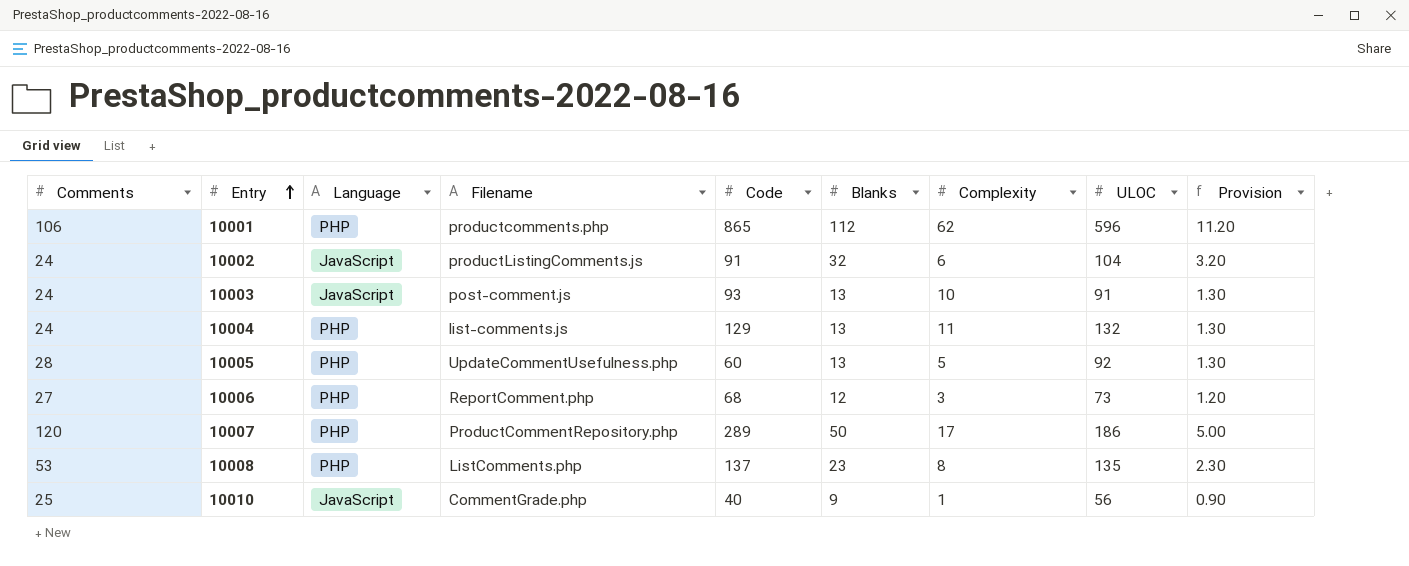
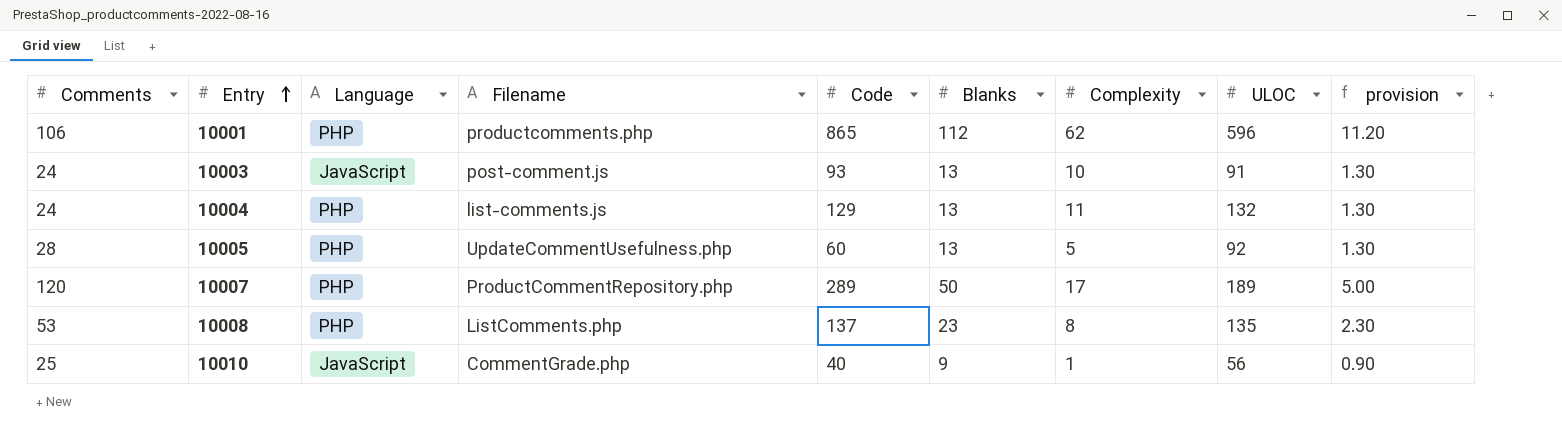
column name: Provision -> provision
row 10002: 24 | JavaScript | productListingComments.js | 91 | 32 | 6 | 104 | 3.20 -> none
row 10006: 27 | PHP | ReportComment.php | 68 | 12 | 3 | 73 | 1.20 -> none
10007 | ULOC: 186 -> 189

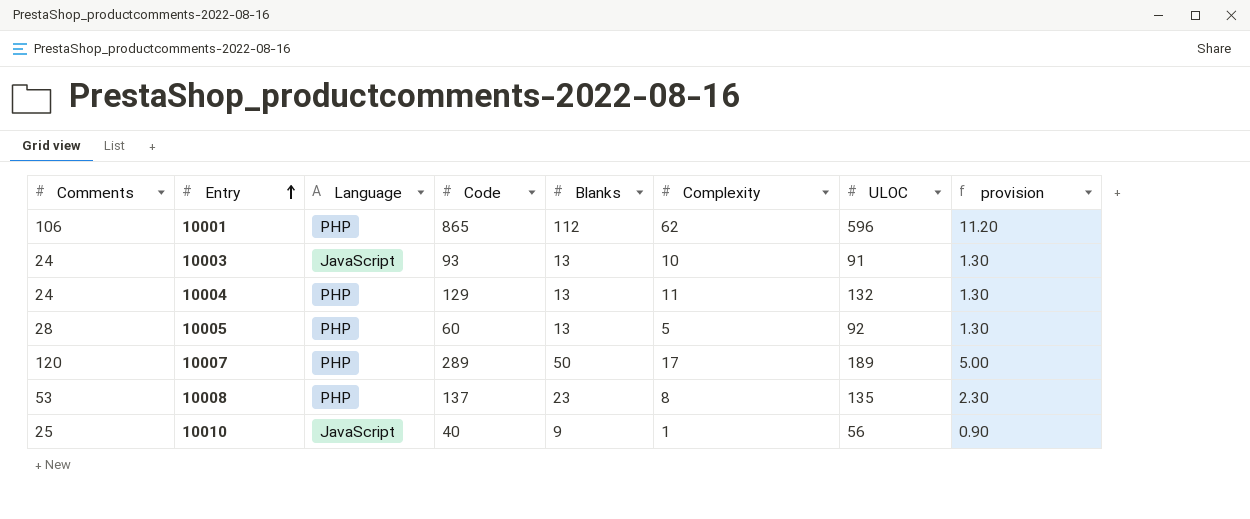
column Filename | position: 4 -> none

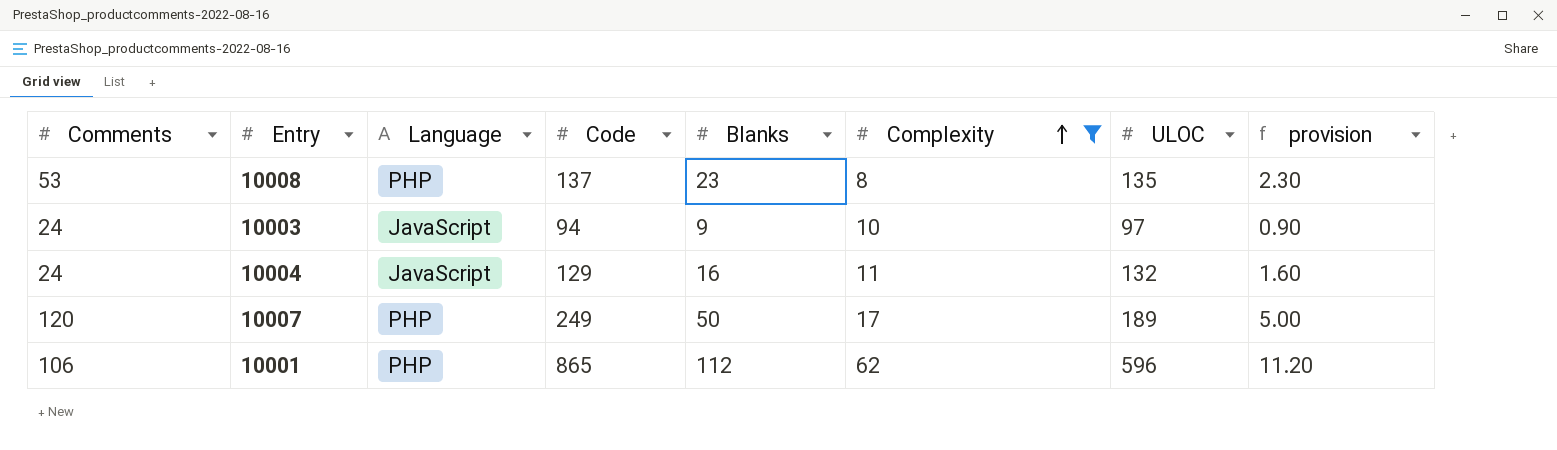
filter: none -> Complexity >= 8
row order: Entry ascending -> Complexity ascending
10003 | Code: 93 -> 94
10003 | Blanks: 13 -> 9
10003 | ULOC: 91 -> 97
10003 | provision: 1.30 -> 0.90
10004 | Language: PHP -> JavaScript
10004 | Blanks: 13 -> 16
10004 | provision: 1.30 -> 1.60
10007 | Code: 289 -> 249

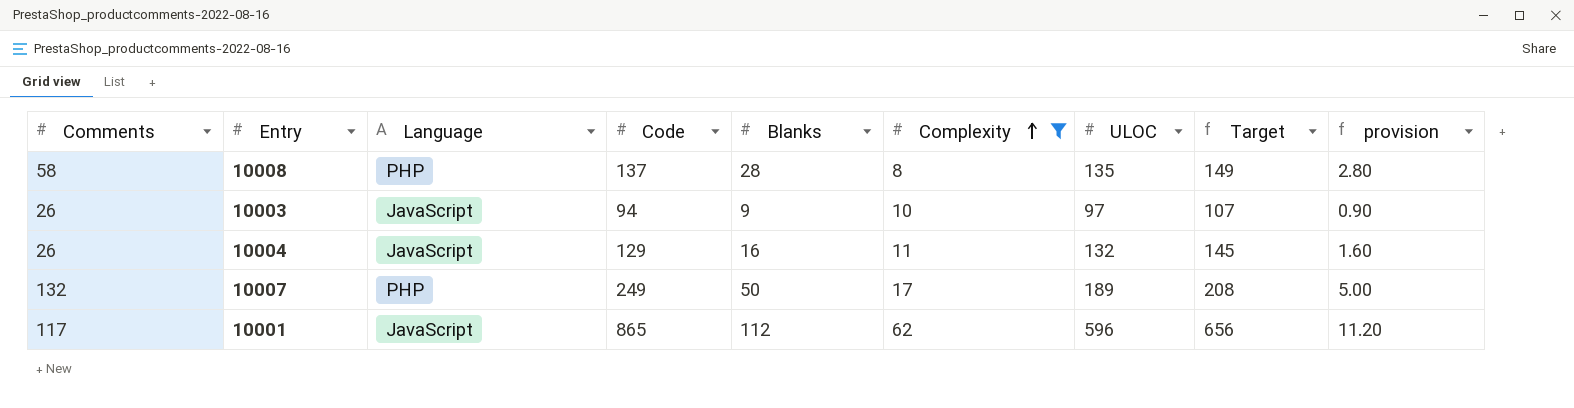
column Target | formula: none -> [ULOC] * 1.1
10008 | Comments: 53 -> 58
10008 | Blanks: 23 -> 28
10008 | provision: 2.30 -> 2.80
10003 | Comments: 24 -> 26
10004 | Comments: 24 -> 26
10007 | Comments: 120 -> 132
10001 | Comments: 106 -> 117
10001 | Language: PHP -> JavaScript

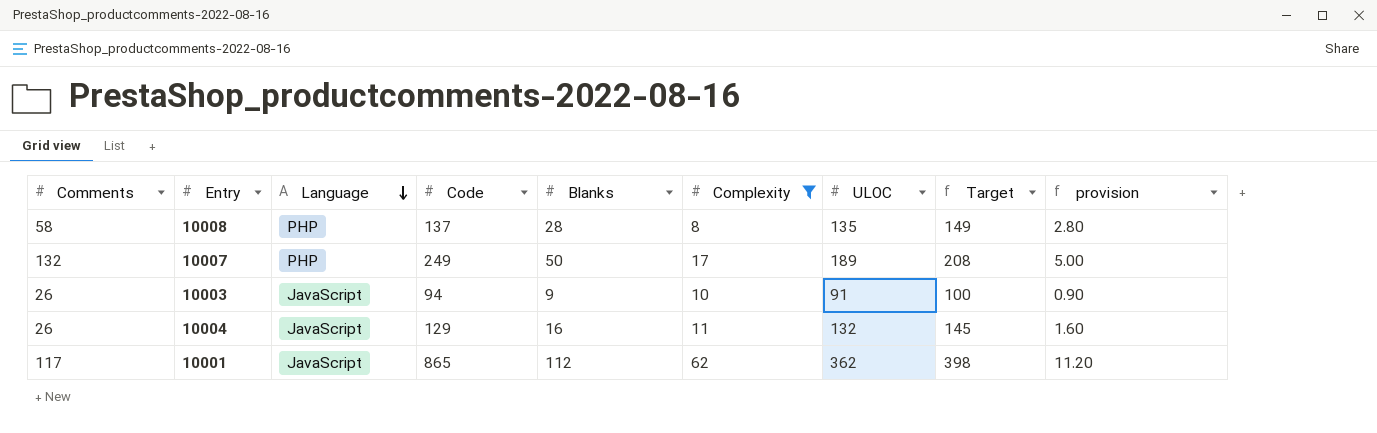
row order: Complexity ascending -> Language descending
10003 | ULOC: 97 -> 91
10003 | Target: 107 -> 100
10001 | ULOC: 596 -> 362
10001 | Target: 656 -> 398

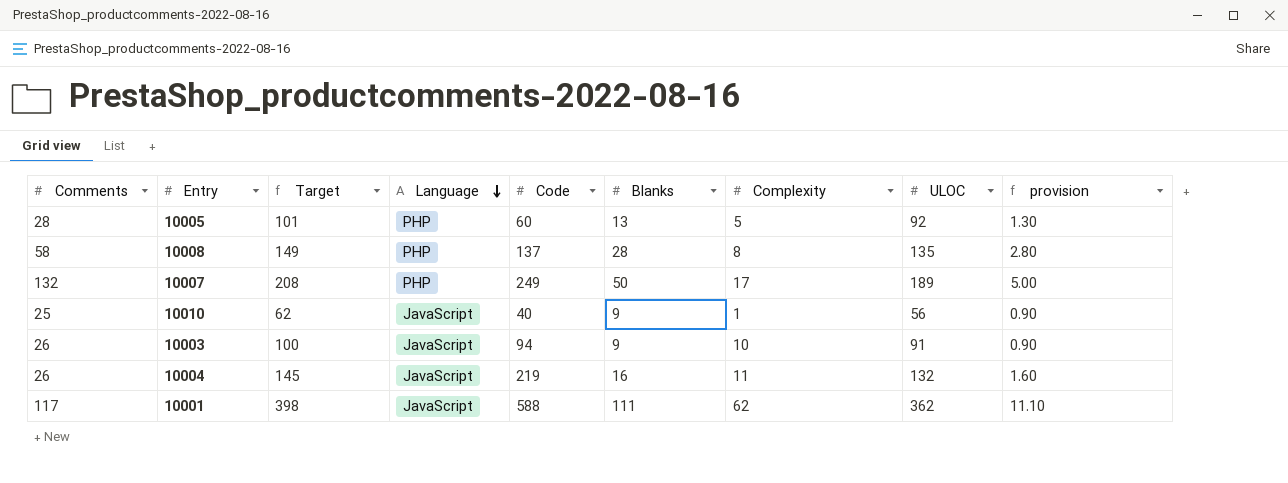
filter: Complexity >= 8 -> none
column Target | position: 8 -> 3
10004 | Code: 129 -> 219
10001 | Code: 865 -> 588
10001 | Blanks: 112 -> 111
10001 | provision: 11.20 -> 11.10

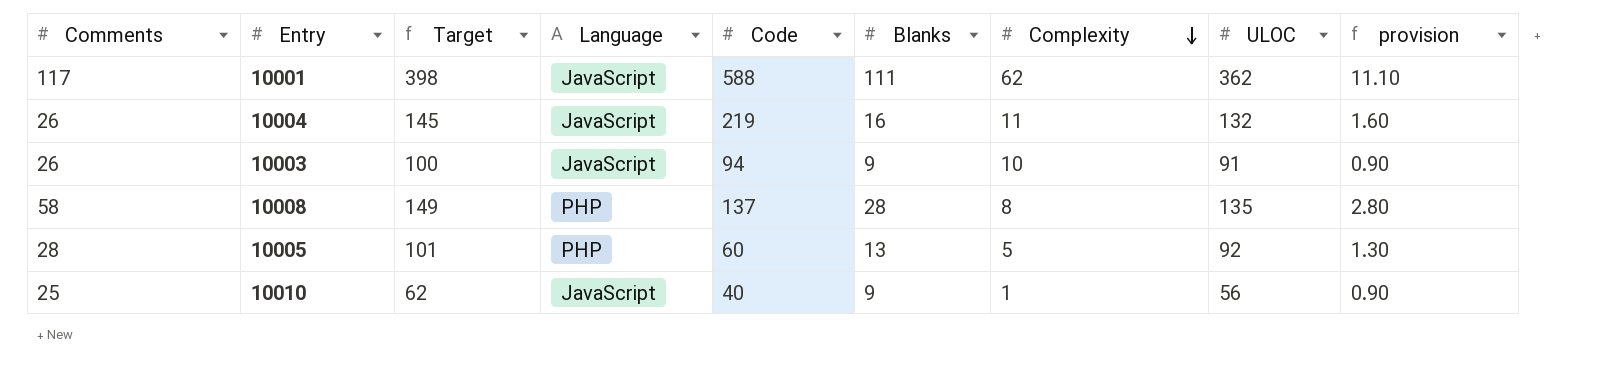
row order: Language descending -> Complexity descending
row 10007: 132 | 208 | PHP | 249 | 50 | 17 | 189 | 5.00 -> none

